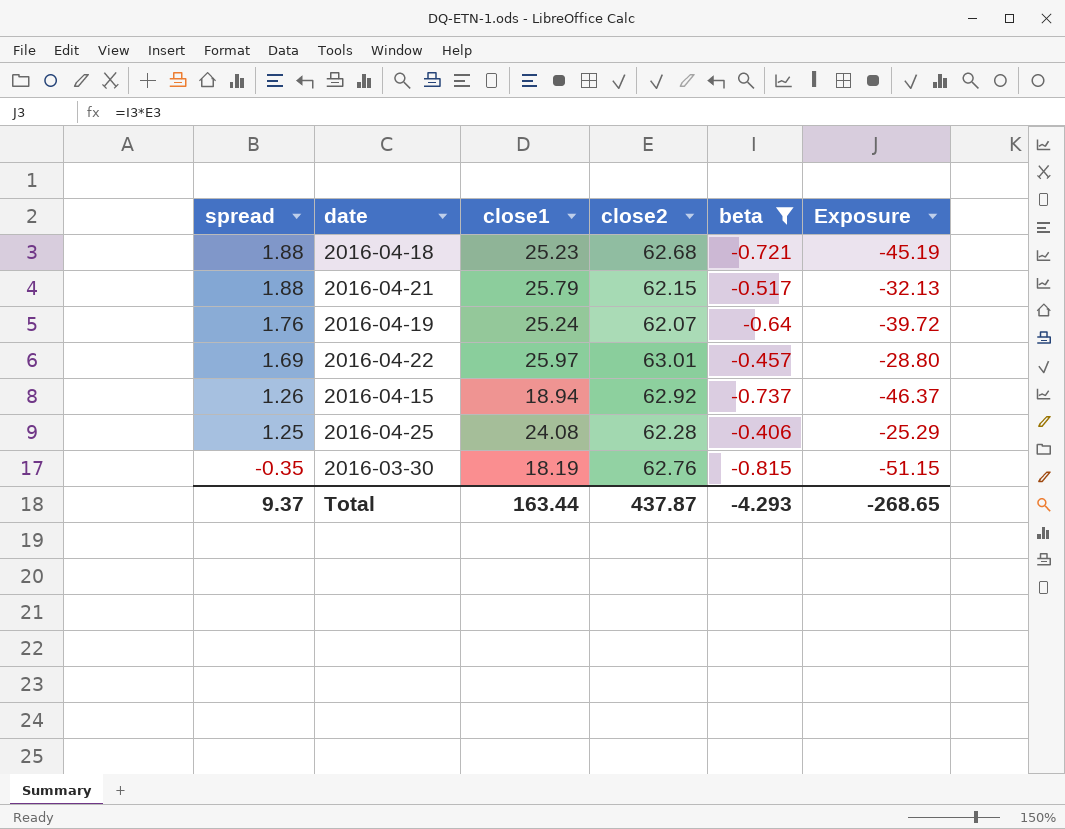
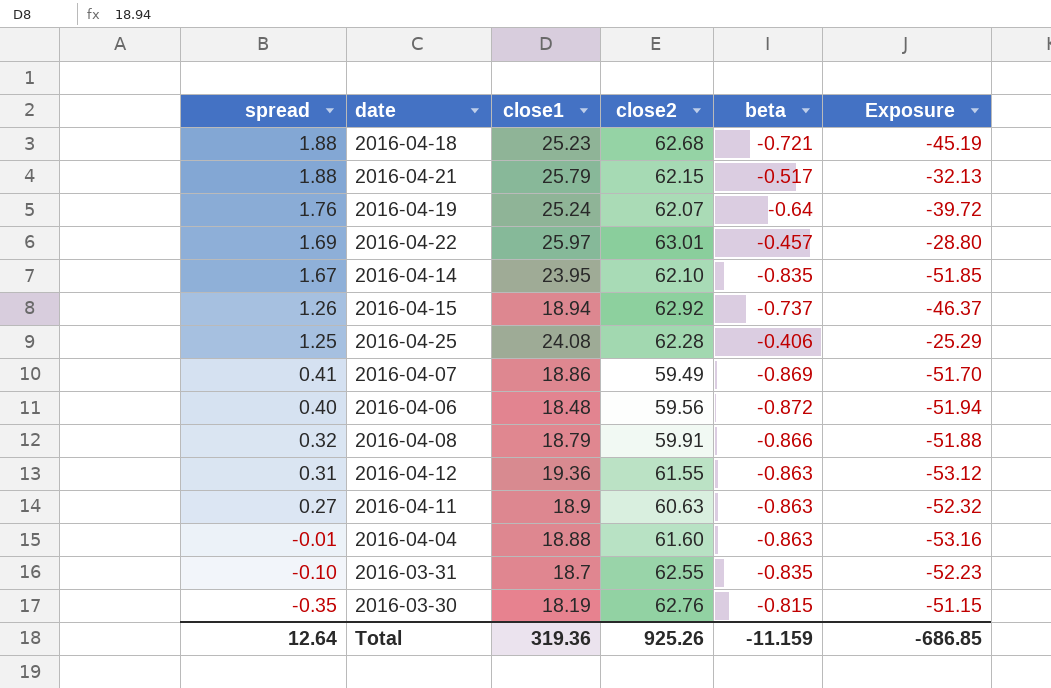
filter: beta >= -0.815 -> none
Total | spread: 9.37 -> 12.64
Total | close1: 163.44 -> 319.36
Total | close2: 437.87 -> 925.26
Total | beta: -4.293 -> -11.159
Total | Exposure: -268.65 -> -686.85

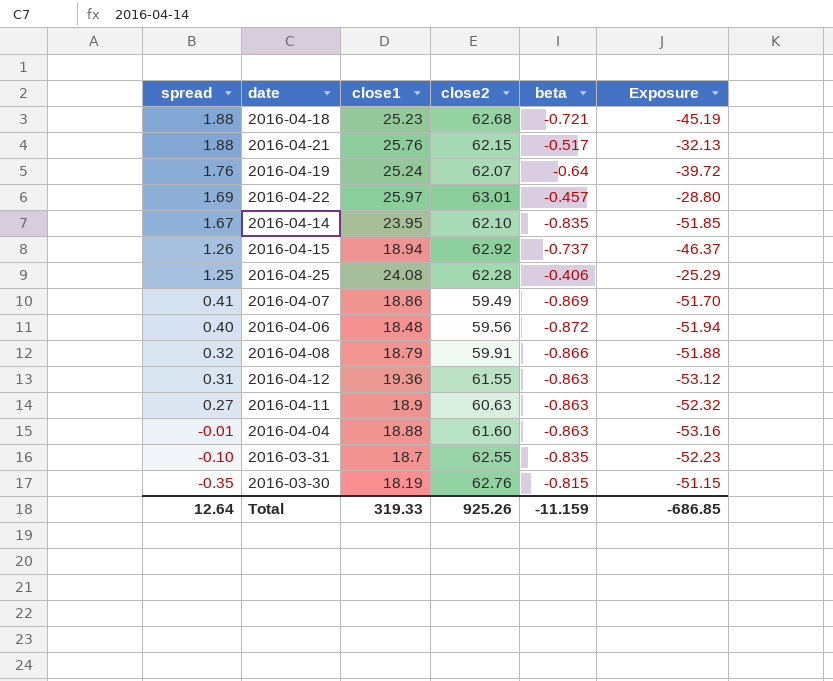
2016-04-21 | close1: 25.79 -> 25.76
Total | close1: 319.36 -> 319.33

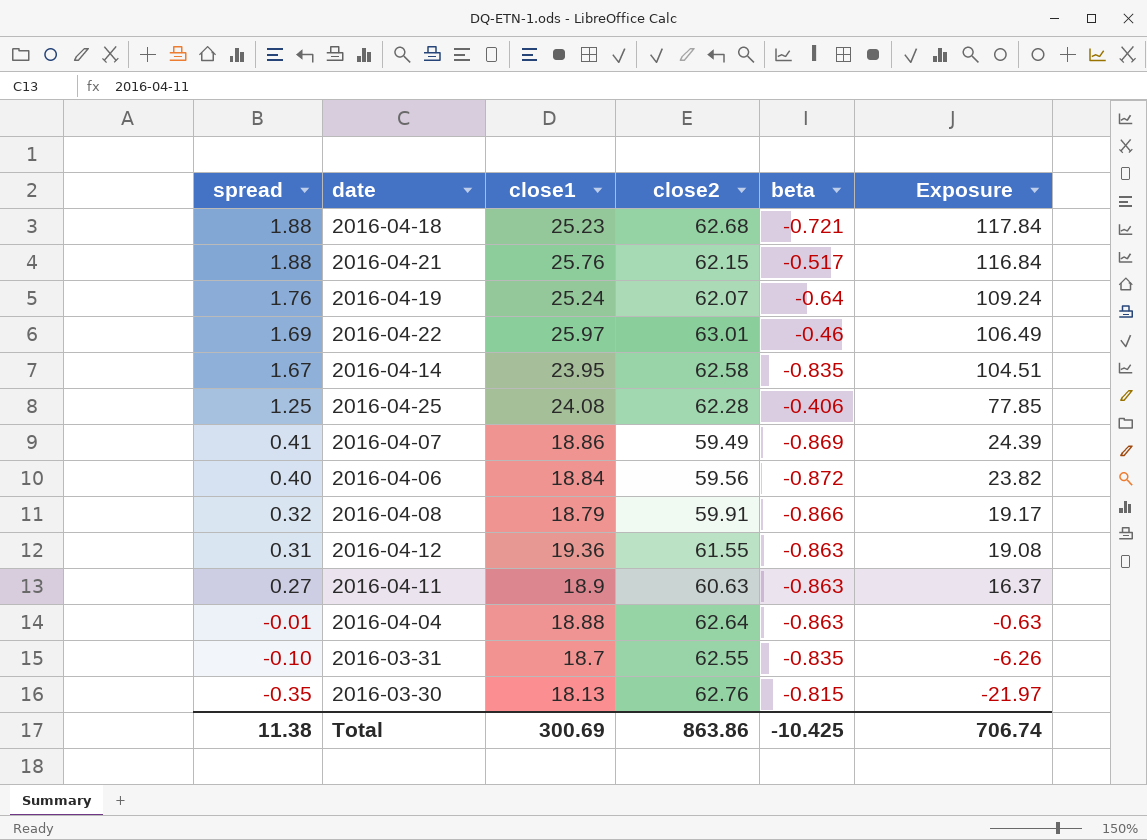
column Exposure | formula: [close2] * [beta] -> [spread] * [close2]
row 2016-04-15: 1.26 | 18.94 | 62.92 | -0.737 | -46.37 -> none
2016-04-22 | beta: -0.457 -> -0.46
2016-04-14 | close2: 62.10 -> 62.58
2016-04-06 | close1: 18.48 -> 18.84
2016-04-04 | close2: 61.60 -> 62.64
2016-03-30 | close1: 18.19 -> 18.13
Total | spread: 12.64 -> 11.38
Total | close1: 319.33 -> 300.69
Total | close2: 925.26 -> 863.86
Total | beta: -11.159 -> -10.425
Total | Exposure: -686.85 -> 706.74

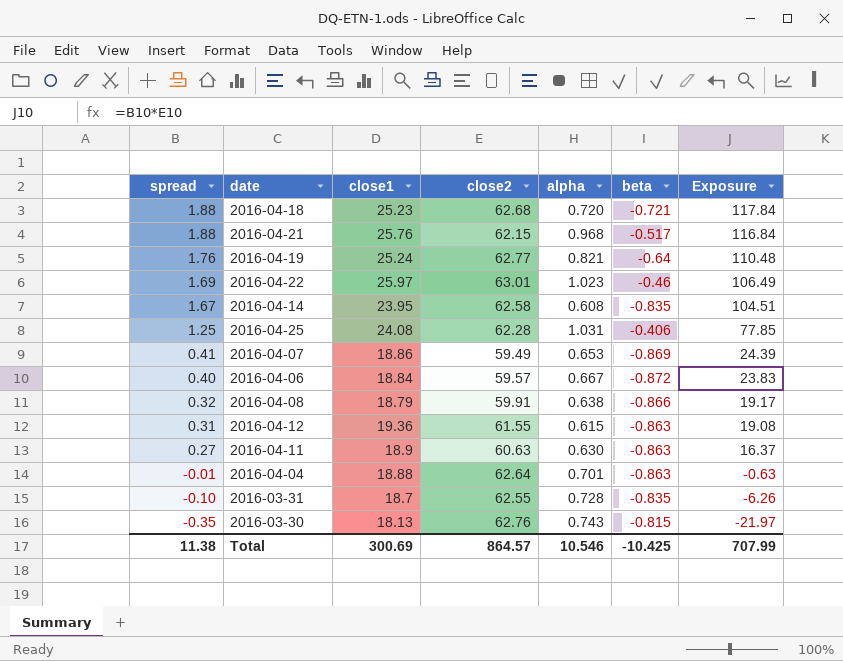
column alpha | position: none -> 5
2016-04-19 | close2: 62.07 -> 62.77
2016-04-19 | Exposure: 109.24 -> 110.48
2016-04-06 | close2: 59.56 -> 59.57
2016-04-06 | Exposure: 23.82 -> 23.83
Total | close2: 863.86 -> 864.57
Total | Exposure: 706.74 -> 707.99

